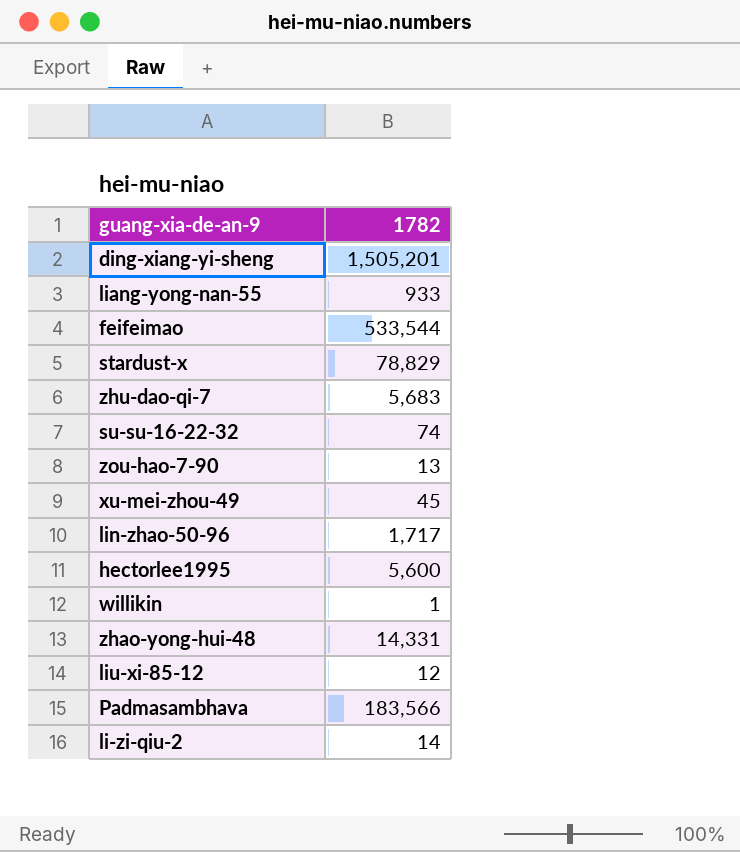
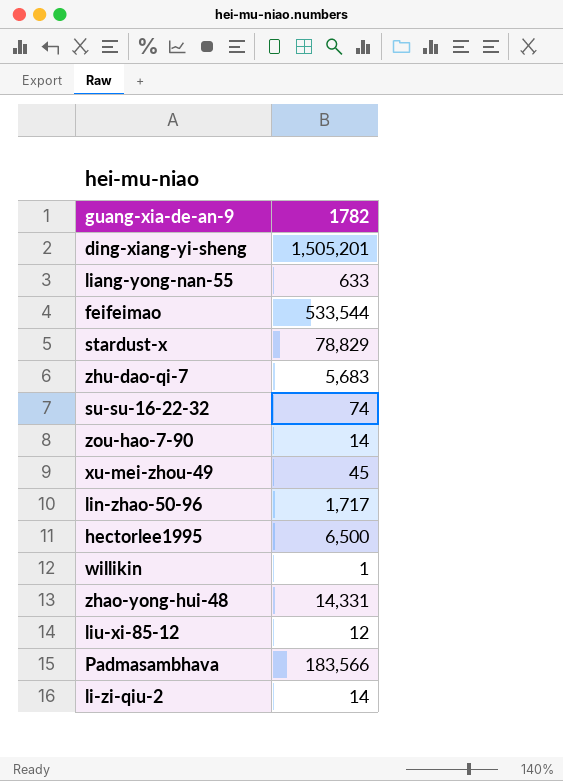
liang-yong-nan-55 | 1782: 933 -> 633
zou-hao-7-90 | 1782: 13 -> 14
hectorlee1995 | 1782: 5,600 -> 6,500

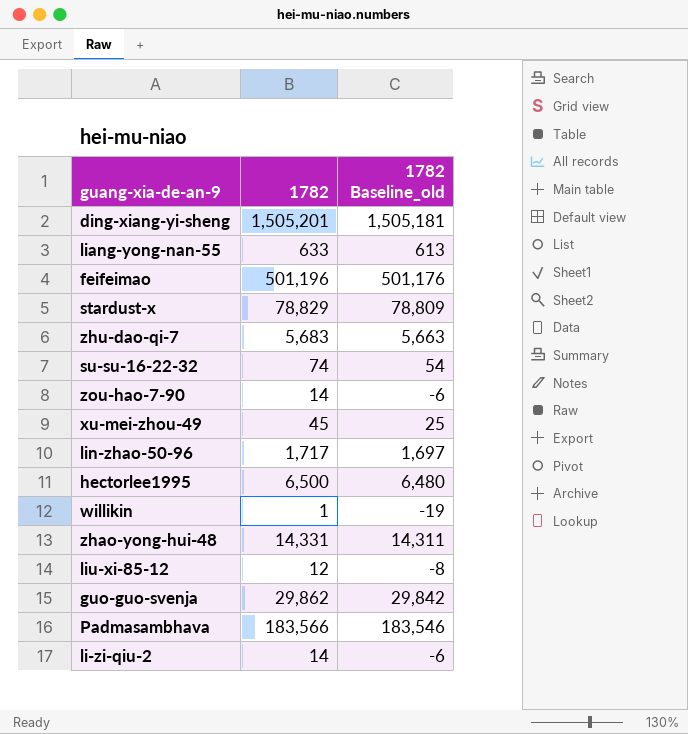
column 1782 Baseline_old | formula: none -> [1782] - 20
feifeimao | 1782: 533,544 -> 501,196
row guo-guo-svenja: none -> 29,862 | 29,842

